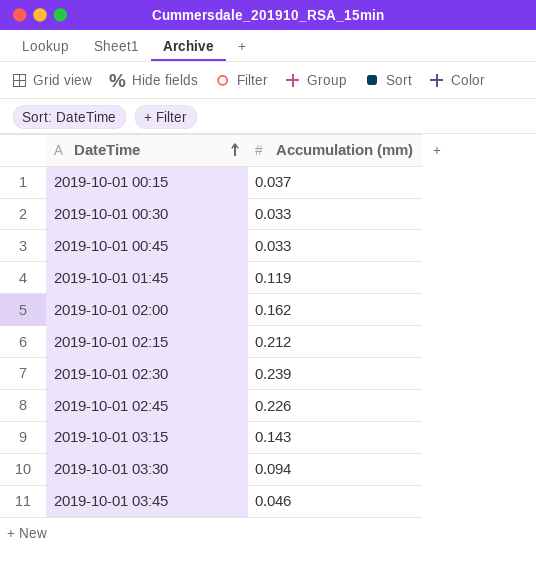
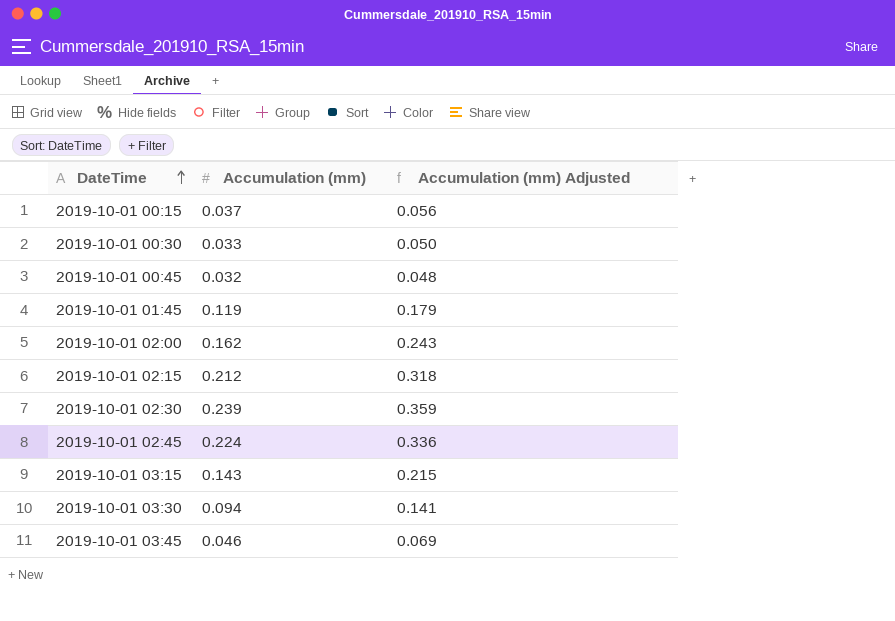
column Accumulation (mm) Adjusted | formula: none -> [Accumulation (mm)] * 1.5
2019-10-01 00:45 | Accumulation (mm): 0.033 -> 0.032
2019-10-01 02:45 | Accumulation (mm): 0.226 -> 0.224

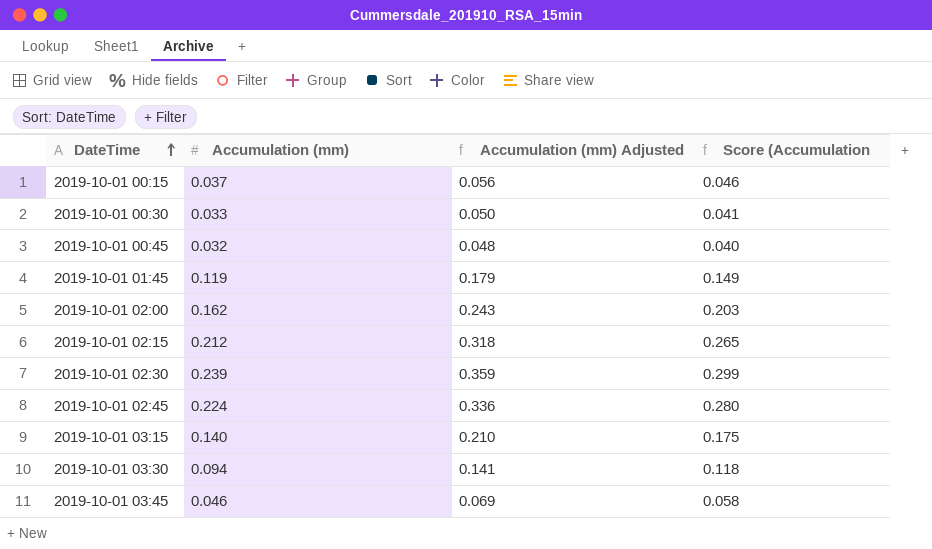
column Score (Accumulation | formula: none -> [Accumulation (mm)] * 1.25
2019-10-01 03:15 | Accumulation (mm): 0.143 -> 0.140
2019-10-01 03:15 | Accumulation (mm) Adjusted: 0.215 -> 0.210

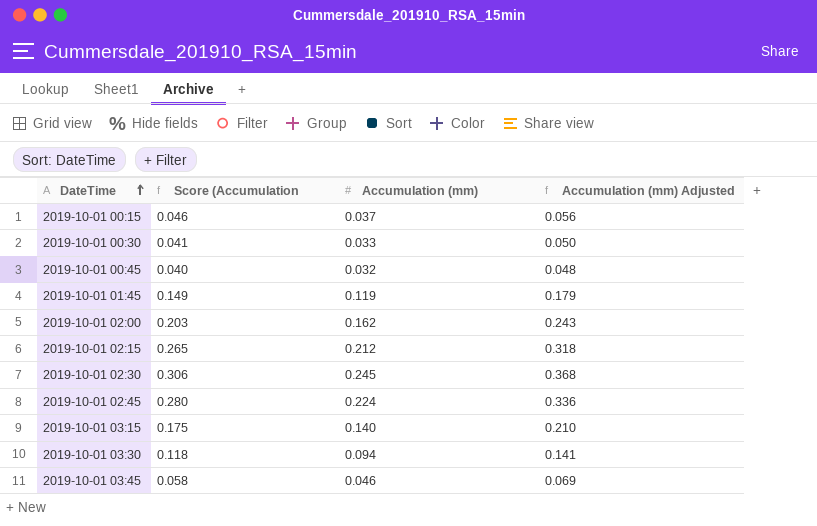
column Score (Accumulation | position: 4 -> 2
2019-10-01 02:30 | Score (Accumulation: 0.299 -> 0.306
2019-10-01 02:30 | Accumulation (mm): 0.239 -> 0.245
2019-10-01 02:30 | Accumulation (mm) Adjusted: 0.359 -> 0.368

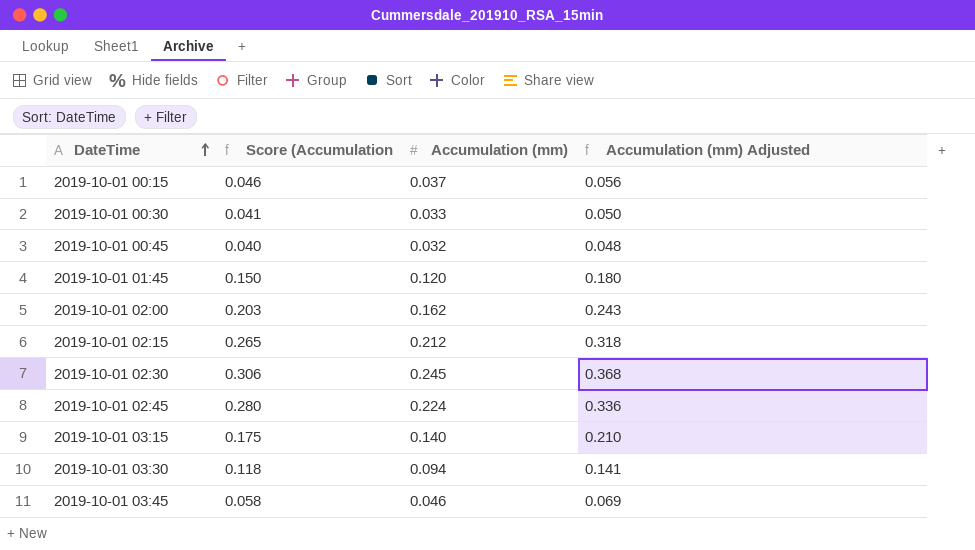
2019-10-01 01:45 | Score (Accumulation: 0.149 -> 0.150
2019-10-01 01:45 | Accumulation (mm): 0.119 -> 0.120
2019-10-01 01:45 | Accumulation (mm) Adjusted: 0.179 -> 0.180

